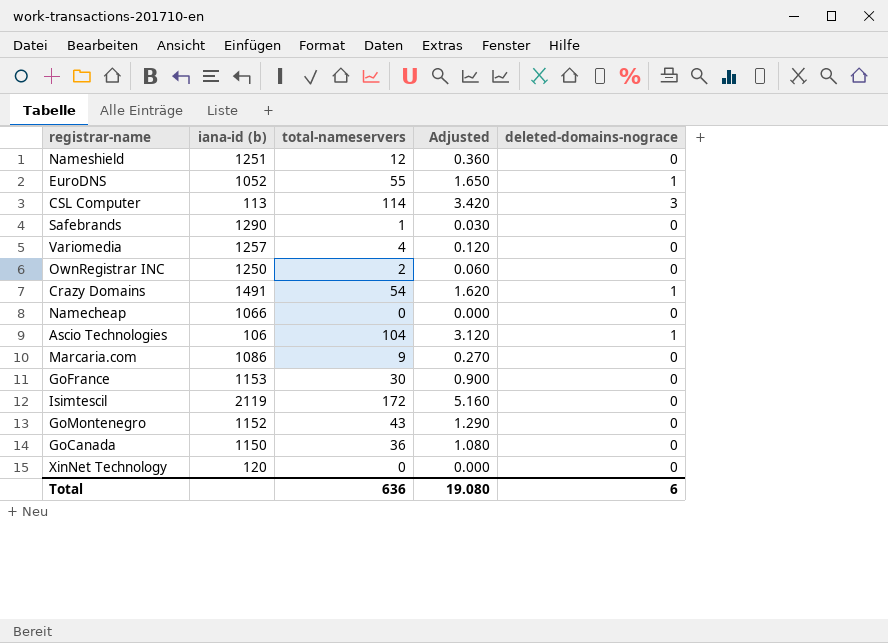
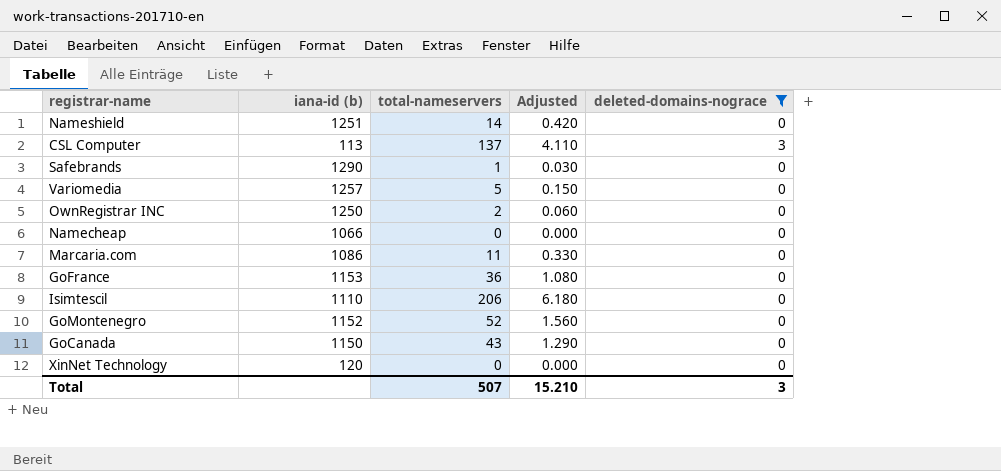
filter: none -> deleted-domains-nograce != 1
Nameshield | total-nameservers: 12 -> 14
Nameshield | Adjusted: 0.360 -> 0.420
CSL Computer | total-nameservers: 114 -> 137
CSL Computer | Adjusted: 3.420 -> 4.110
Variomedia | total-nameservers: 4 -> 5
Variomedia | Adjusted: 0.120 -> 0.150
Marcaria.com | total-nameservers: 9 -> 11
Marcaria.com | Adjusted: 0.270 -> 0.330
GoFrance | total-nameservers: 30 -> 36
GoFrance | Adjusted: 0.900 -> 1.080
Isimtescil | iana-id (b): 2119 -> 1110
Isimtescil | total-nameservers: 172 -> 206
Isimtescil | Adjusted: 5.160 -> 6.180
GoMontenegro | total-nameservers: 43 -> 52
GoMontenegro | Adjusted: 1.290 -> 1.560
GoCanada | total-nameservers: 36 -> 43
GoCanada | Adjusted: 1.080 -> 1.290
Total | total-nameservers: 636 -> 507
Total | Adjusted: 19.080 -> 15.210
Total | deleted-domains-nograce: 6 -> 3

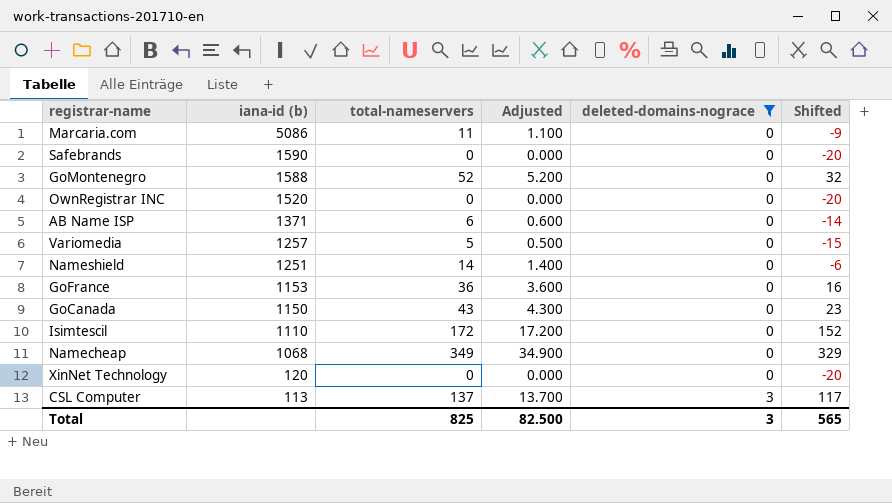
row order: none -> iana-id (b) descending
column Adjusted | formula: [total-nameservers] * 0.03 -> [total-nameservers] * 0.1
column Shifted | formula: none -> [total-nameservers] - 20
Marcaria.com | iana-id (b): 1086 -> 5086
Safebrands | iana-id (b): 1290 -> 1590
Safebrands | total-nameservers: 1 -> 0
GoMontenegro | iana-id (b): 1152 -> 1588
OwnRegistrar INC | iana-id (b): 1250 -> 1520
OwnRegistrar INC | total-nameservers: 2 -> 0
row AB Name ISP: none -> 1371 | 6 | 0.600 | 0 | -14
Isimtescil | total-nameservers: 206 -> 172
Namecheap | iana-id (b): 1066 -> 1068
Namecheap | total-nameservers: 0 -> 349
Total | total-nameservers: 507 -> 825
Total | Adjusted: 15.210 -> 82.500

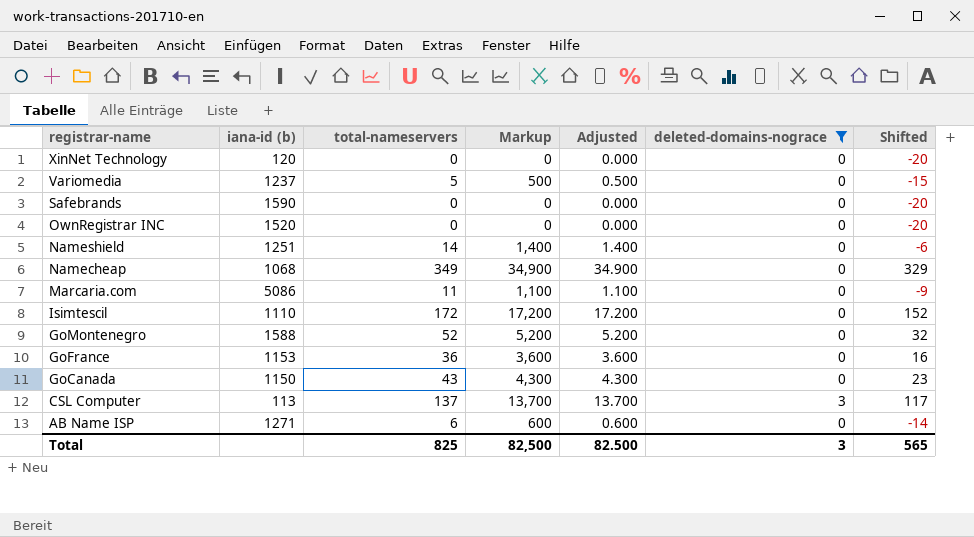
row order: iana-id (b) descending -> registrar-name descending
column Markup | formula: none -> [total-nameservers] * 100
Variomedia | iana-id (b): 1257 -> 1237
AB Name ISP | iana-id (b): 1371 -> 1271

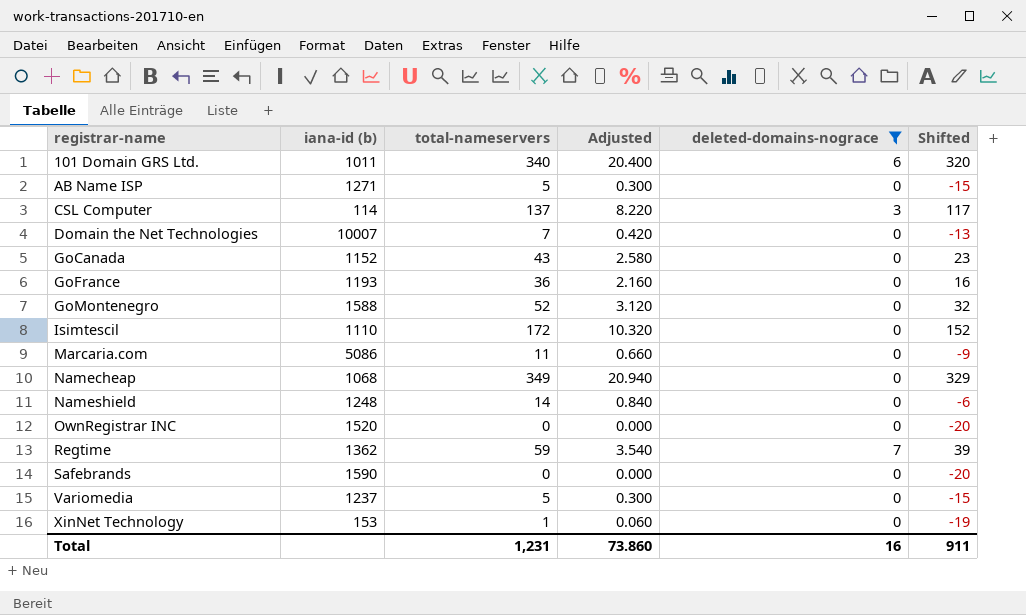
row order: registrar-name descending -> registrar-name ascending
column Markup | formula: [total-nameservers] * 100 -> none
column Adjusted | formula: [total-nameservers] * 0.1 -> [total-nameservers] * 0.06
row 101 Domain GRS Ltd.: none -> 1011 | 340 | 20.400 | 6 | 320
AB Name ISP | total-nameservers: 6 -> 5
AB Name ISP | Shifted: -14 -> -15
CSL Computer | iana-id (b): 113 -> 114
row Domain the Net Technologies: none -> 10007 | 7 | 0.420 | 0 | -13
GoCanada | iana-id (b): 1150 -> 1152
GoFrance | iana-id (b): 1153 -> 1193
Nameshield | iana-id (b): 1251 -> 1248
row Regtime: none -> 1362 | 59 | 3.540 | 7 | 39
XinNet Technology | iana-id (b): 120 -> 153
XinNet Technology | total-nameservers: 0 -> 1
XinNet Technology | Shifted: -20 -> -19
Total | total-nameservers: 825 -> 1,231
Total | Adjusted: 82.500 -> 73.860
Total | deleted-domains-nograce: 3 -> 16
Total | Shifted: 565 -> 911

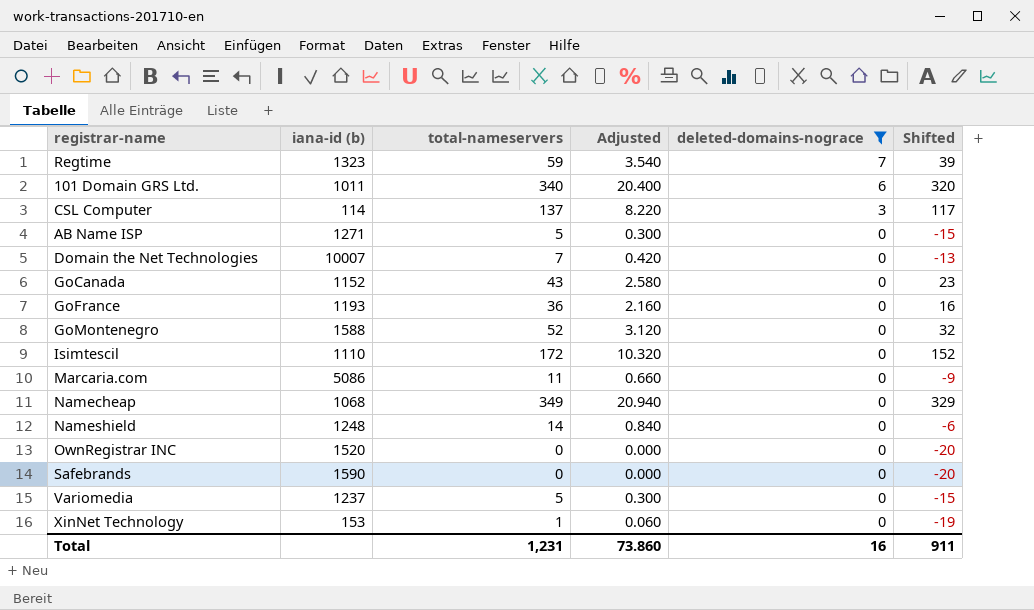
row order: registrar-name ascending -> deleted-domains-nograce descending
Regtime | iana-id (b): 1362 -> 1323

